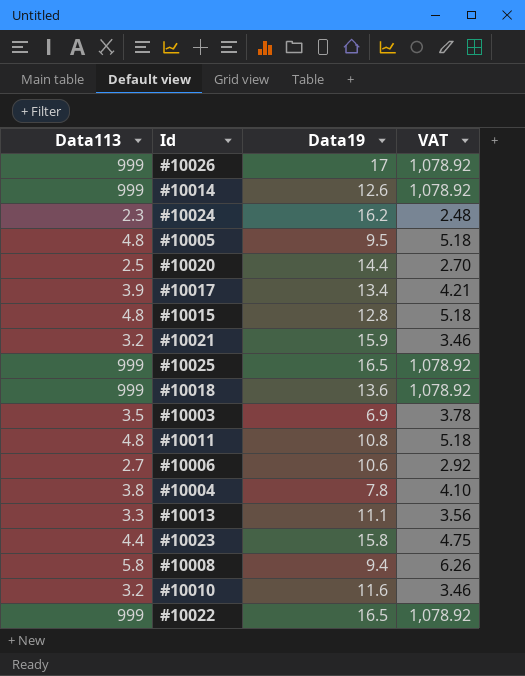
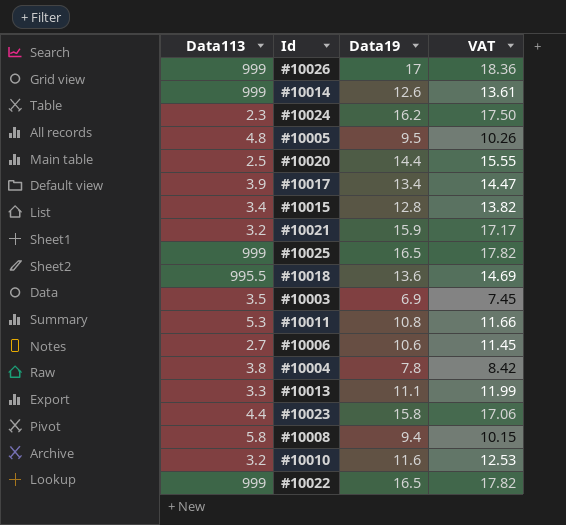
column VAT | formula: [Data113] * 1.08 -> [Data19] * 1.08
#10015 | Data113: 4.8 -> 3.4
#10018 | Data113: 999 -> 995.5
#10011 | Data113: 4.8 -> 5.3

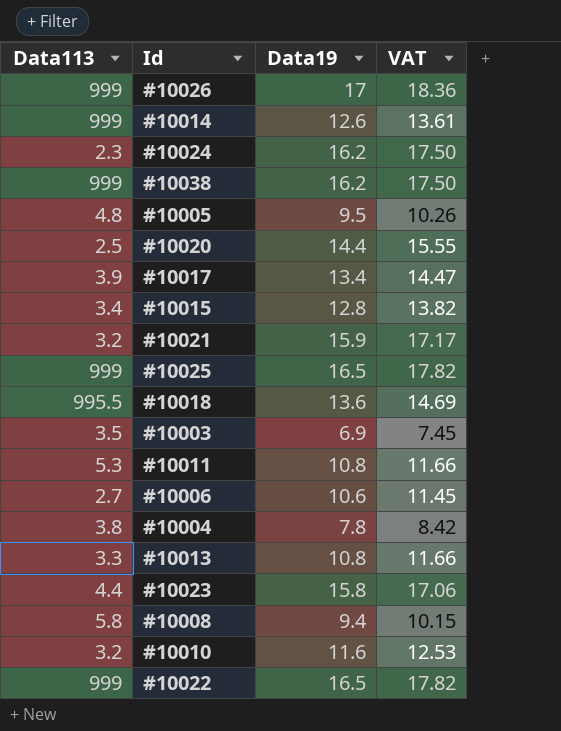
row #10038: none -> 999 | 16.2 | 17.50
#10013 | Data19: 11.1 -> 10.8
#10013 | VAT: 11.99 -> 11.66

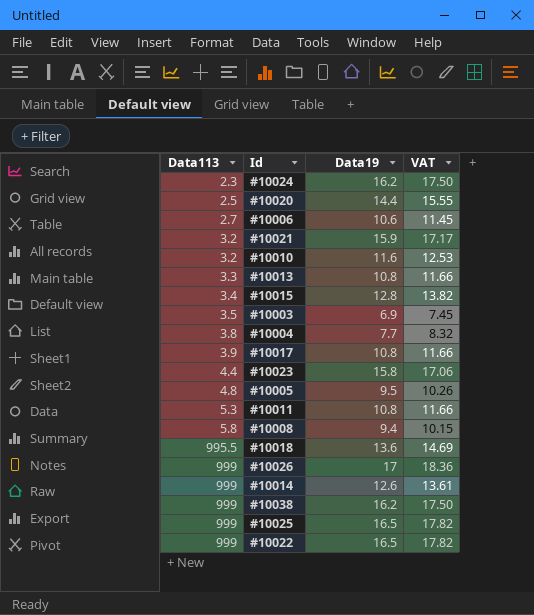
row order: none -> Data113 ascending
#10004 | Data19: 7.8 -> 7.7
#10004 | VAT: 8.42 -> 8.32
#10017 | Data19: 13.4 -> 10.8
#10017 | VAT: 14.47 -> 11.66

